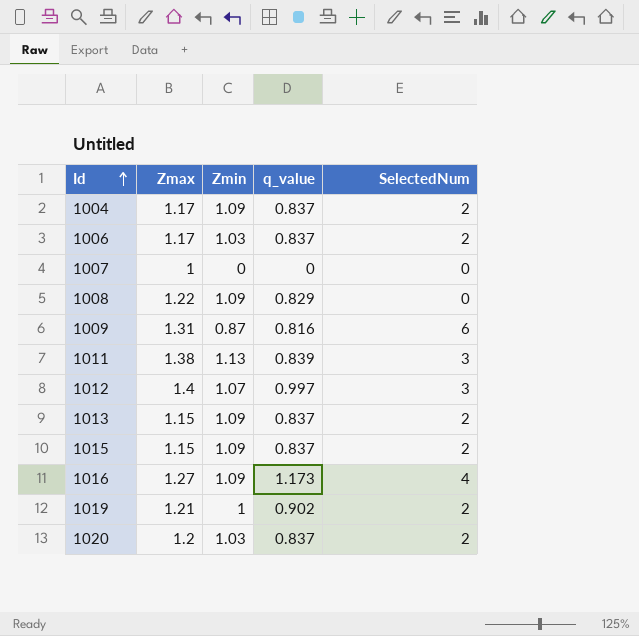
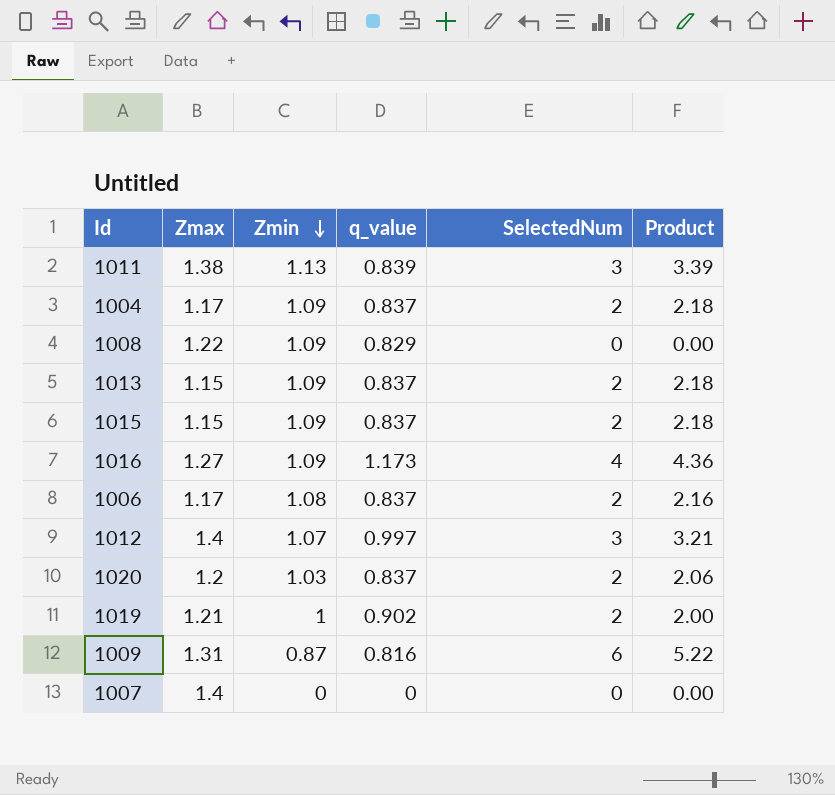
row order: Id ascending -> Zmin descending
column Product | formula: none -> [Zmin] * [SelectedNum]
1006 | Zmin: 1.03 -> 1.08
1007 | Zmax: 1 -> 1.4

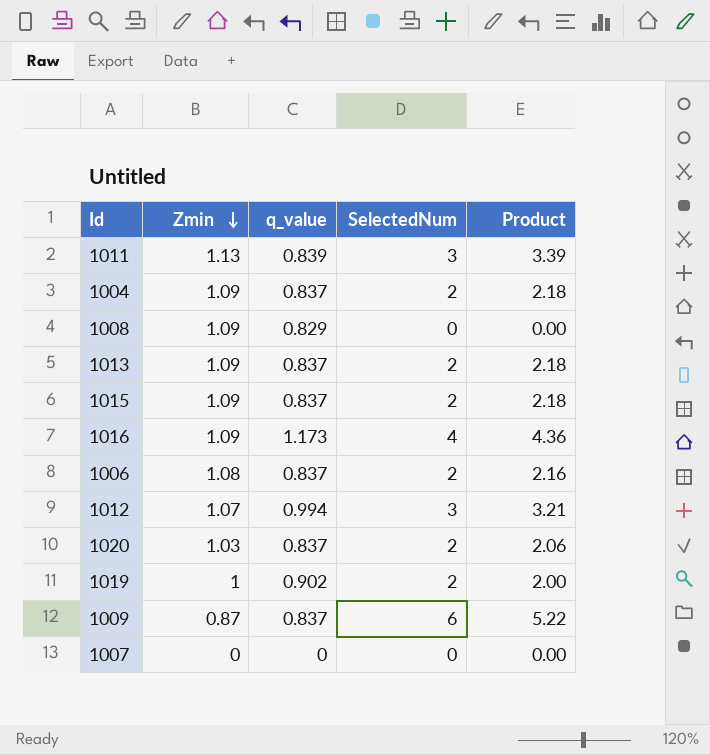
column Zmax | position: 2 -> none
1012 | q_value: 0.997 -> 0.994
1009 | q_value: 0.816 -> 0.837

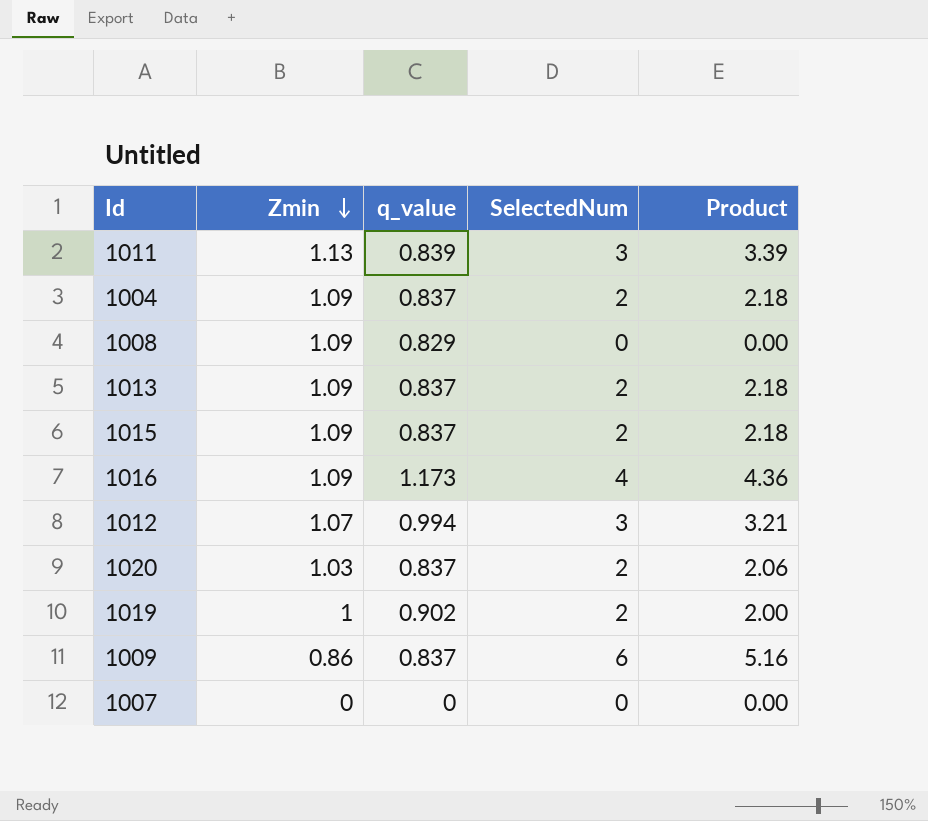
row 1006: 1.08 | 0.837 | 2 | 2.16 -> none
1009 | Zmin: 0.87 -> 0.86
1009 | Product: 5.22 -> 5.16

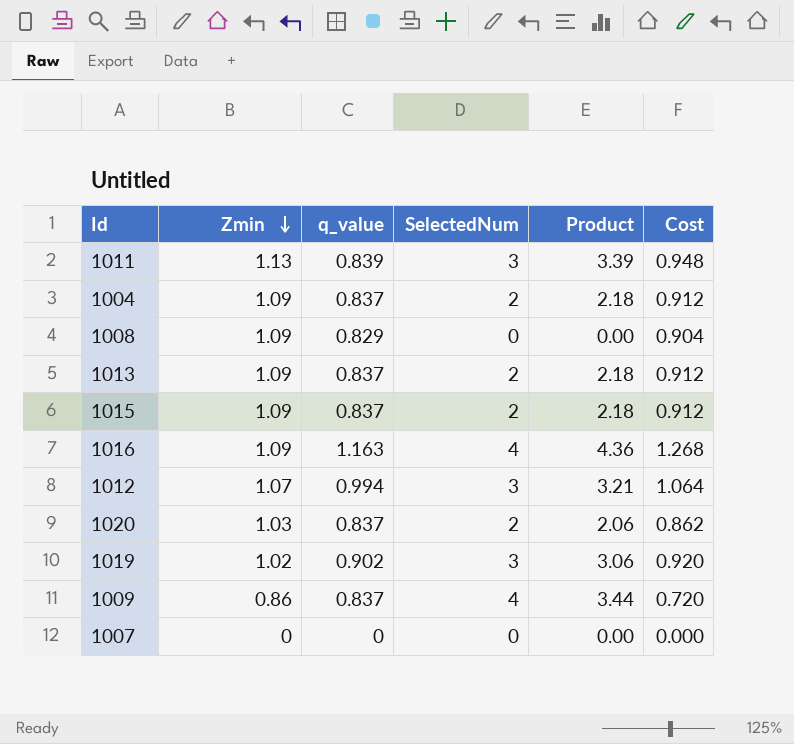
column Cost | formula: none -> [Zmin] * [q_value]
1016 | q_value: 1.173 -> 1.163
1019 | Zmin: 1 -> 1.02
1019 | SelectedNum: 2 -> 3
1019 | Product: 2.00 -> 3.06
1009 | SelectedNum: 6 -> 4
1009 | Product: 5.16 -> 3.44

